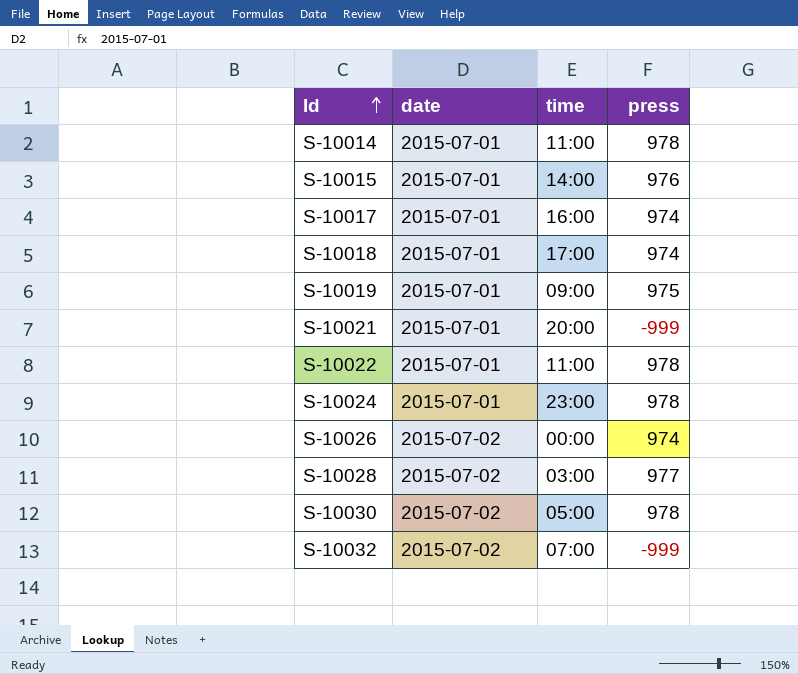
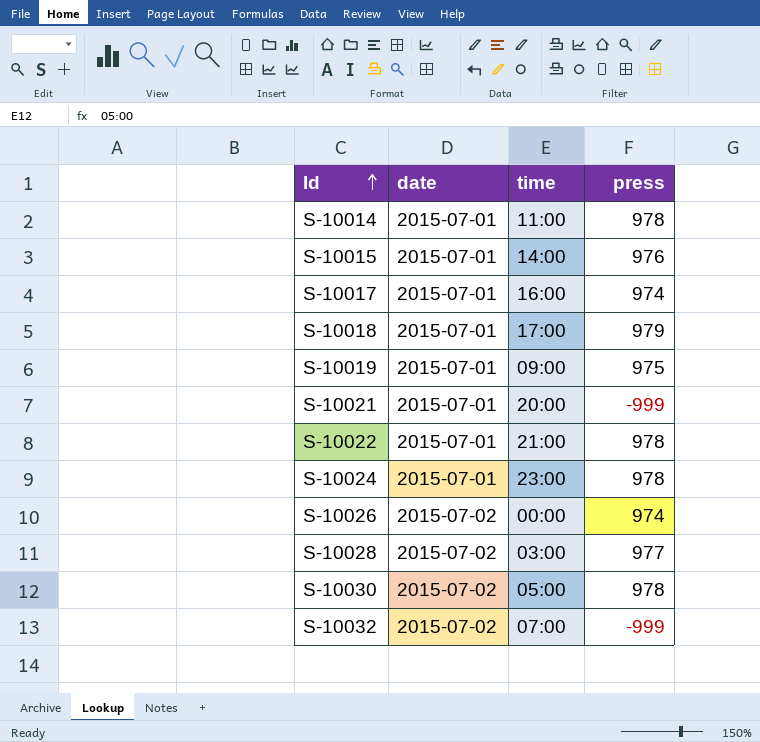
S-10018 | press: 974 -> 979
S-10022 | time: 11:00 -> 21:00

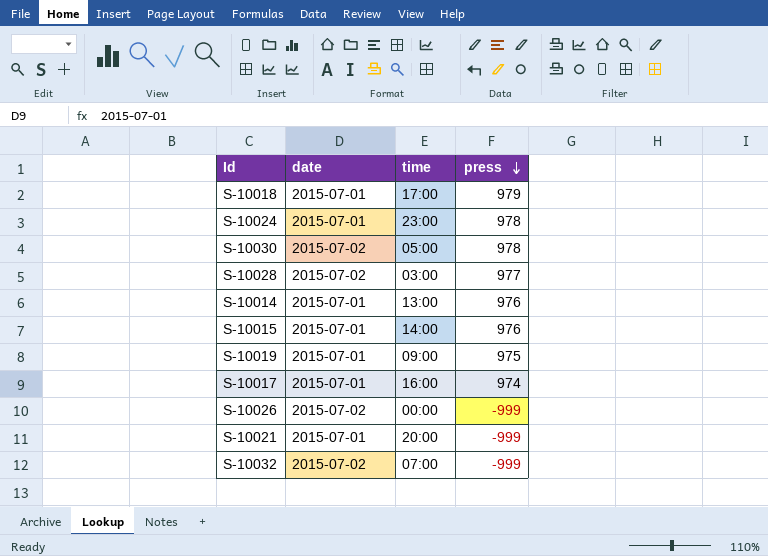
row order: Id ascending -> press descending
row S-10022: 2015-07-01 | 21:00 | 978 -> none
S-10014 | time: 11:00 -> 13:00
S-10014 | press: 978 -> 976
S-10026 | press: 974 -> -999

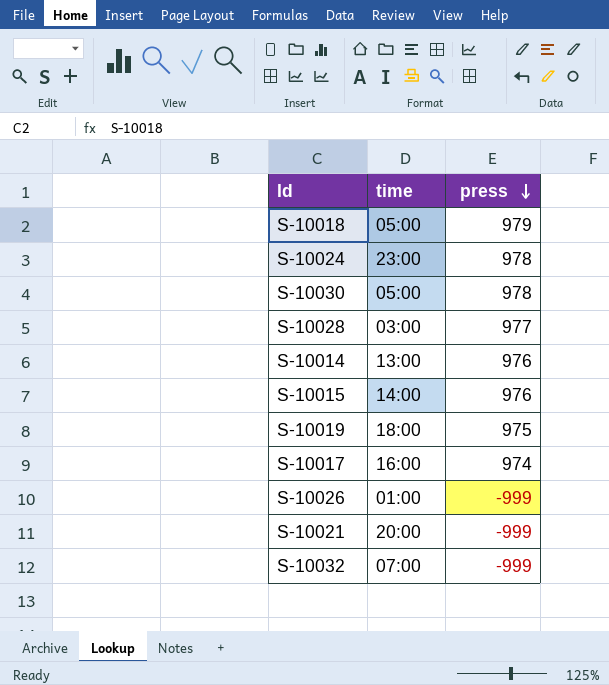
column date | position: 2 -> none
S-10018 | time: 17:00 -> 05:00
S-10019 | time: 09:00 -> 18:00
S-10026 | time: 00:00 -> 01:00

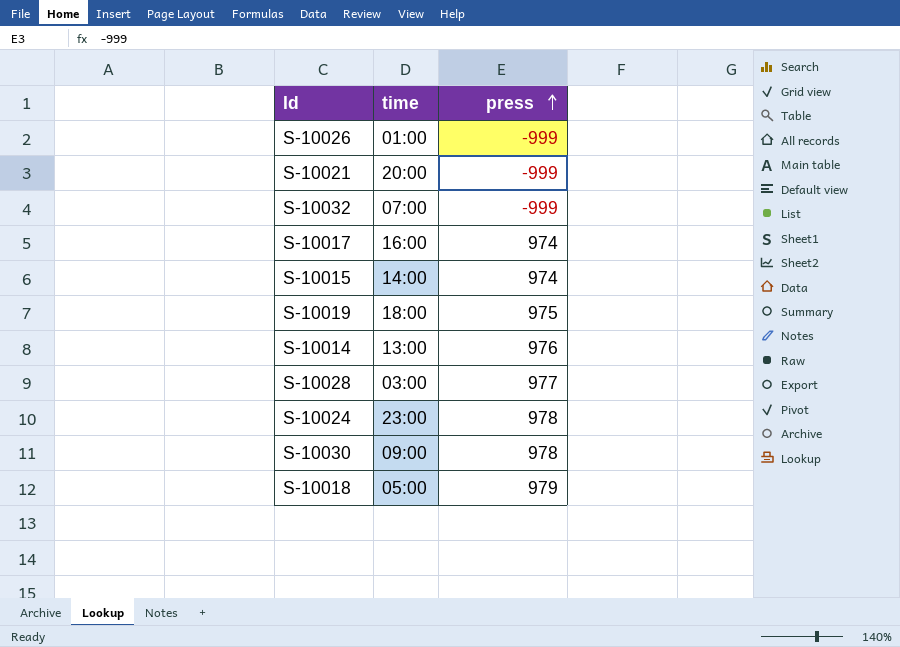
row order: press descending -> press ascending
S-10015 | press: 976 -> 974
S-10030 | time: 05:00 -> 09:00

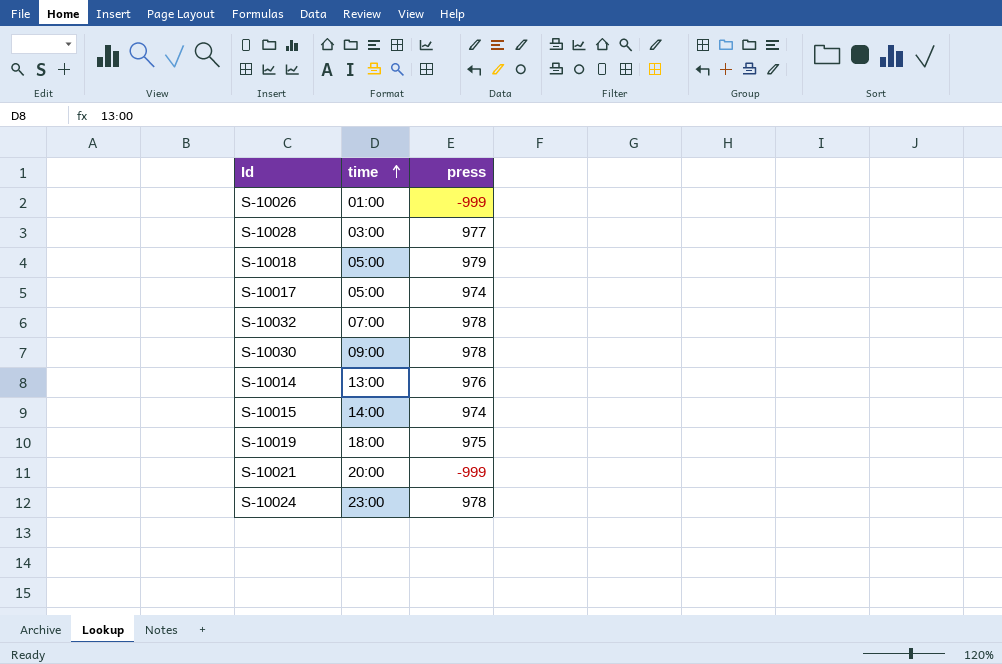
row order: press ascending -> time ascending
S-10017 | time: 16:00 -> 05:00
S-10032 | press: -999 -> 978

